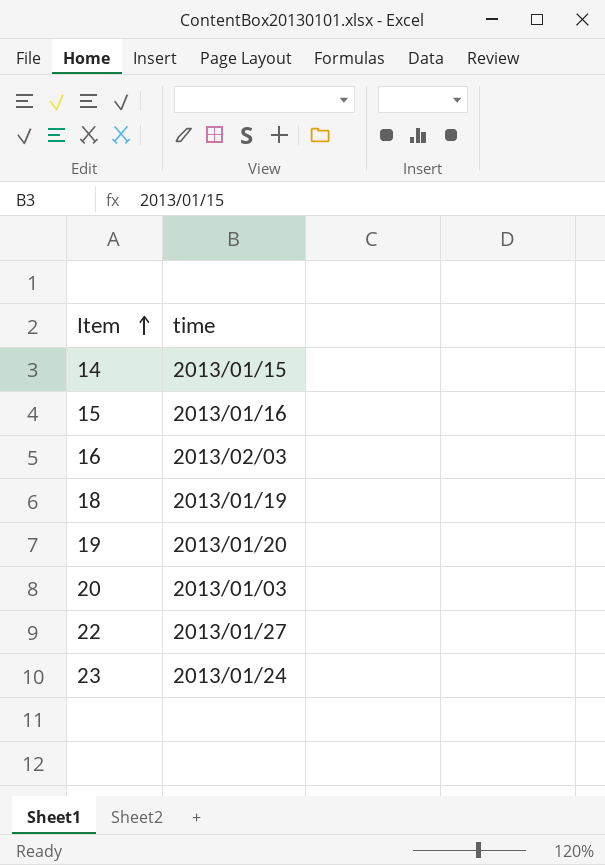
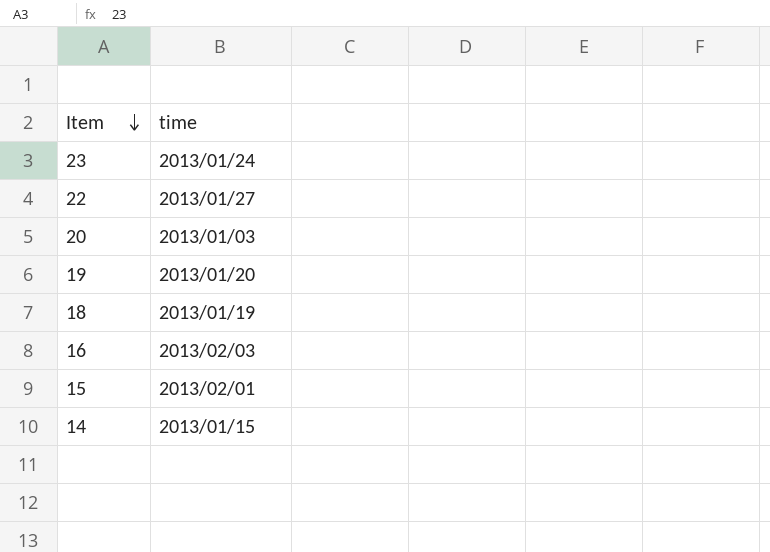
row order: Item ascending -> Item descending
15 | time: 2013/01/16 -> 2013/02/01

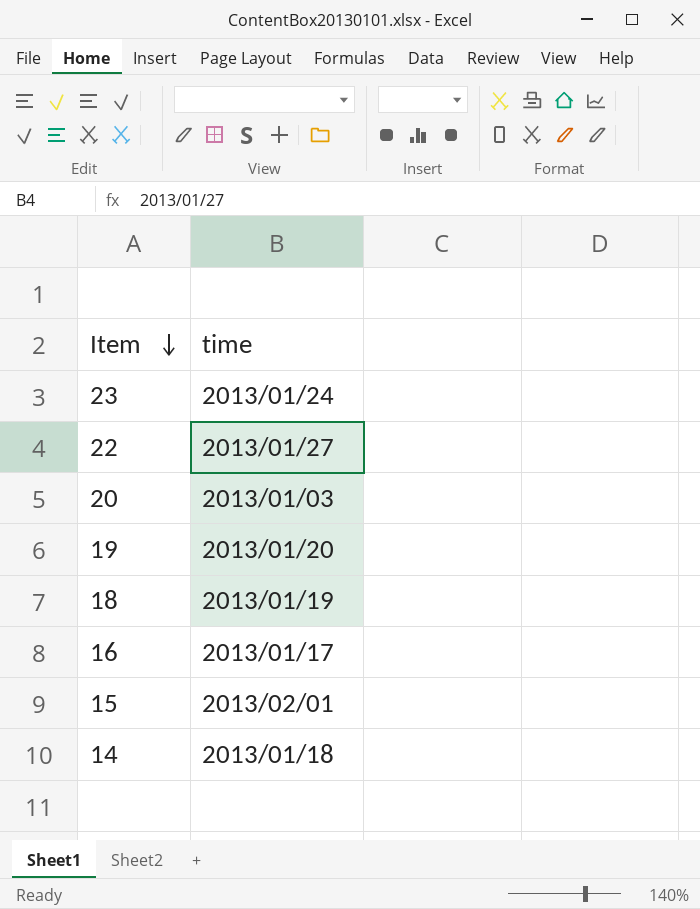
16 | time: 2013/02/03 -> 2013/01/17
14 | time: 2013/01/15 -> 2013/01/18

